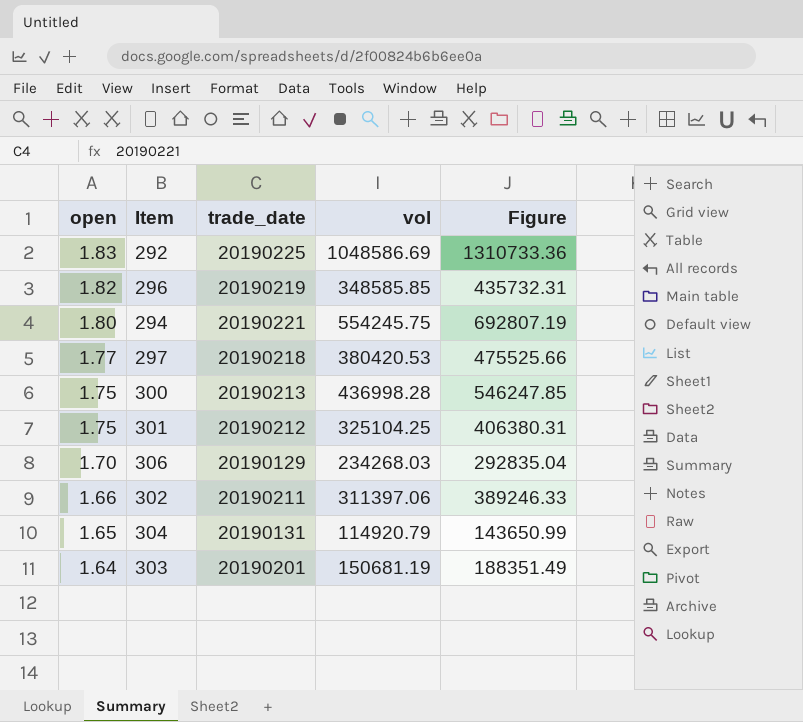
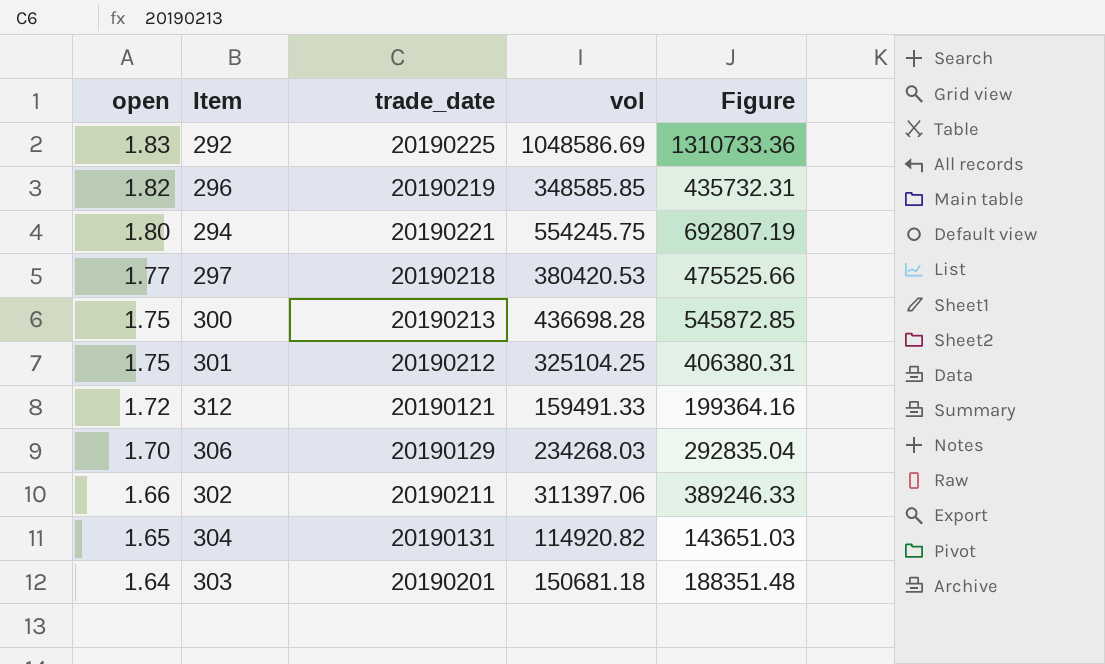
300 | vol: 436998.28 -> 436698.28
300 | Figure: 546247.85 -> 545872.85
row 312: none -> 1.72 | 20190121 | 159491.33 | 199364.16
304 | vol: 114920.79 -> 114920.82
304 | Figure: 143650.99 -> 143651.03
303 | vol: 150681.19 -> 150681.18
303 | Figure: 188351.49 -> 188351.48

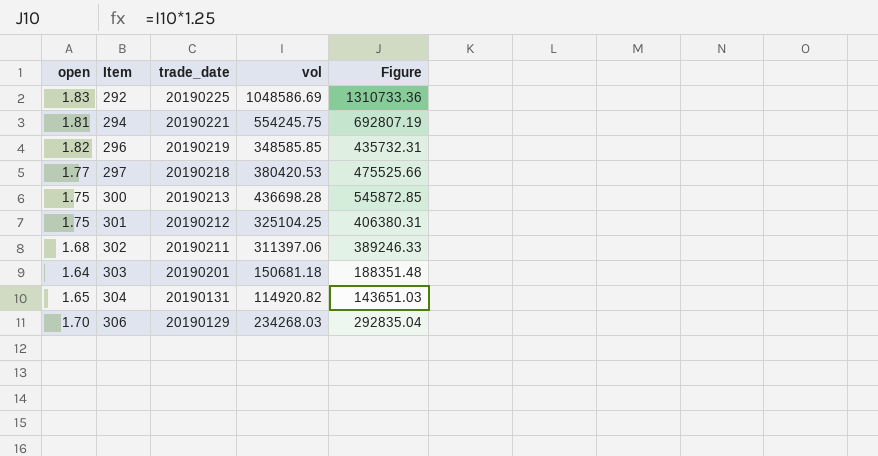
row order: open descending -> Item ascending
row 312: 1.72 | 20190121 | 159491.33 | 199364.16 -> none
294 | open: 1.80 -> 1.81
302 | open: 1.66 -> 1.68

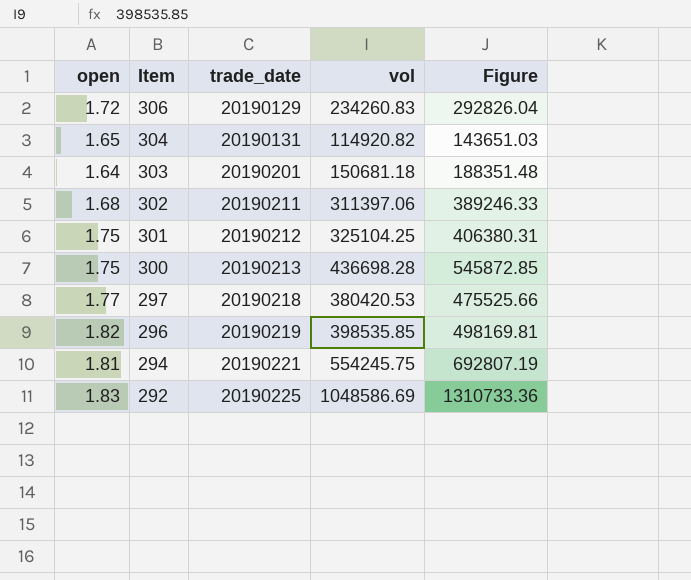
row order: Item ascending -> Item descending
306 | open: 1.70 -> 1.72
306 | vol: 234268.03 -> 234260.83
306 | Figure: 292835.04 -> 292826.04
296 | vol: 348585.85 -> 398535.85
296 | Figure: 435732.31 -> 498169.81

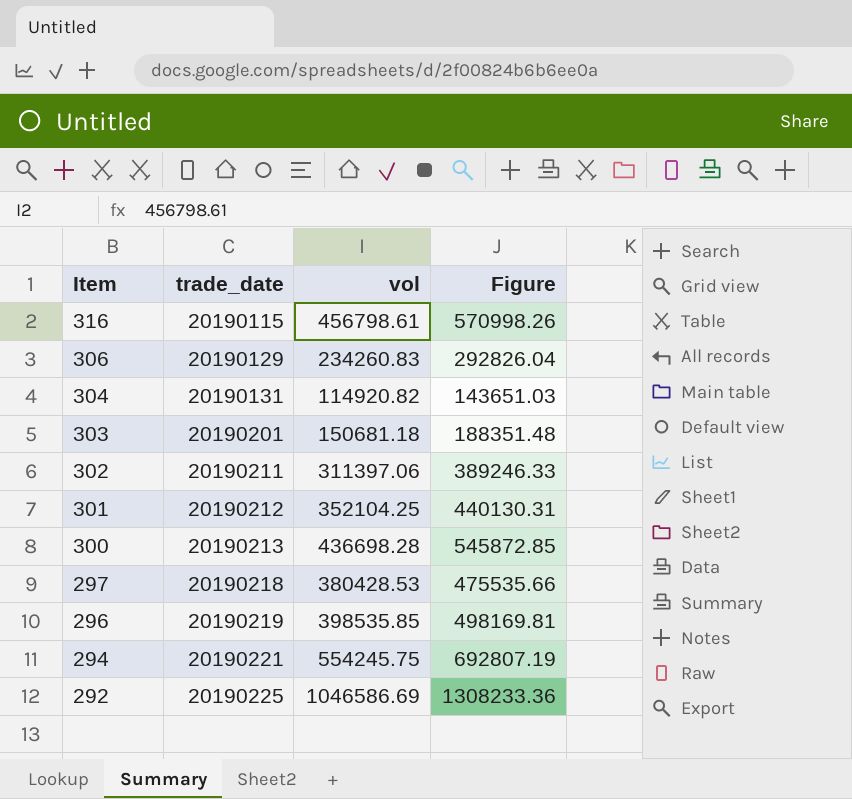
column open | position: 1 -> none
row 316: none -> 20190115 | 456798.61 | 570998.26
301 | vol: 325104.25 -> 352104.25
301 | Figure: 406380.31 -> 440130.31
297 | vol: 380420.53 -> 380428.53
297 | Figure: 475525.66 -> 475535.66
292 | vol: 1048586.69 -> 1046586.69
292 | Figure: 1310733.36 -> 1308233.36

